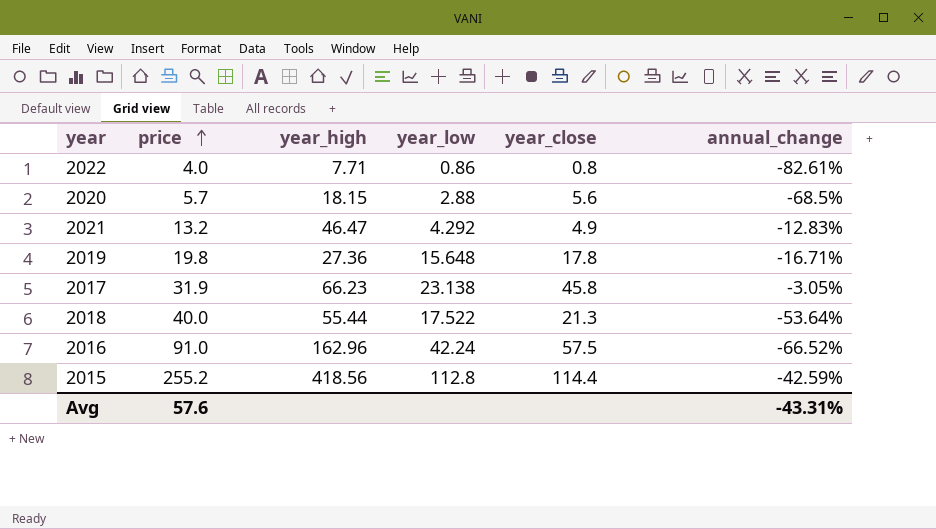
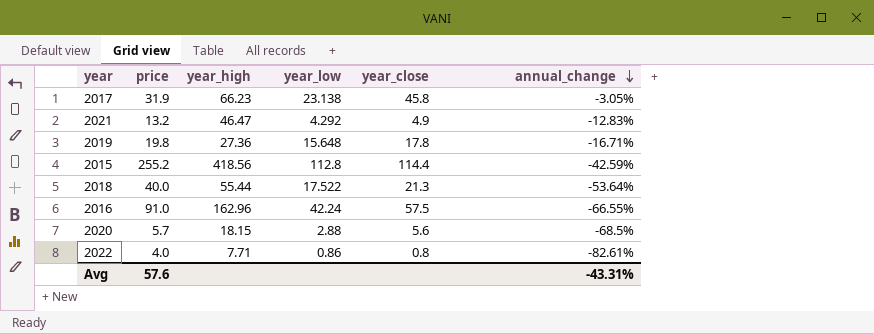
row order: price ascending -> annual_change descending
2016 | annual_change: -66.52% -> -66.55%

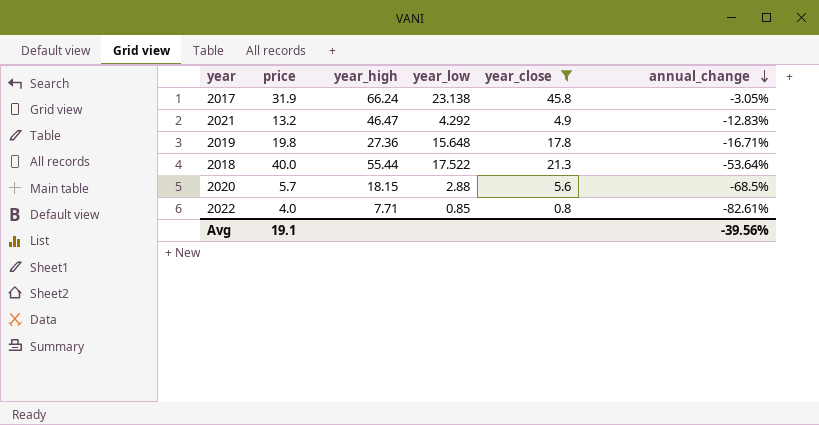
filter: none -> year_close <= 45.8
2017 | year_high: 66.23 -> 66.24
2022 | year_low: 0.86 -> 0.85
Avg | price: 57.6 -> 19.1
Avg | annual_change: -43.31% -> -39.56%

